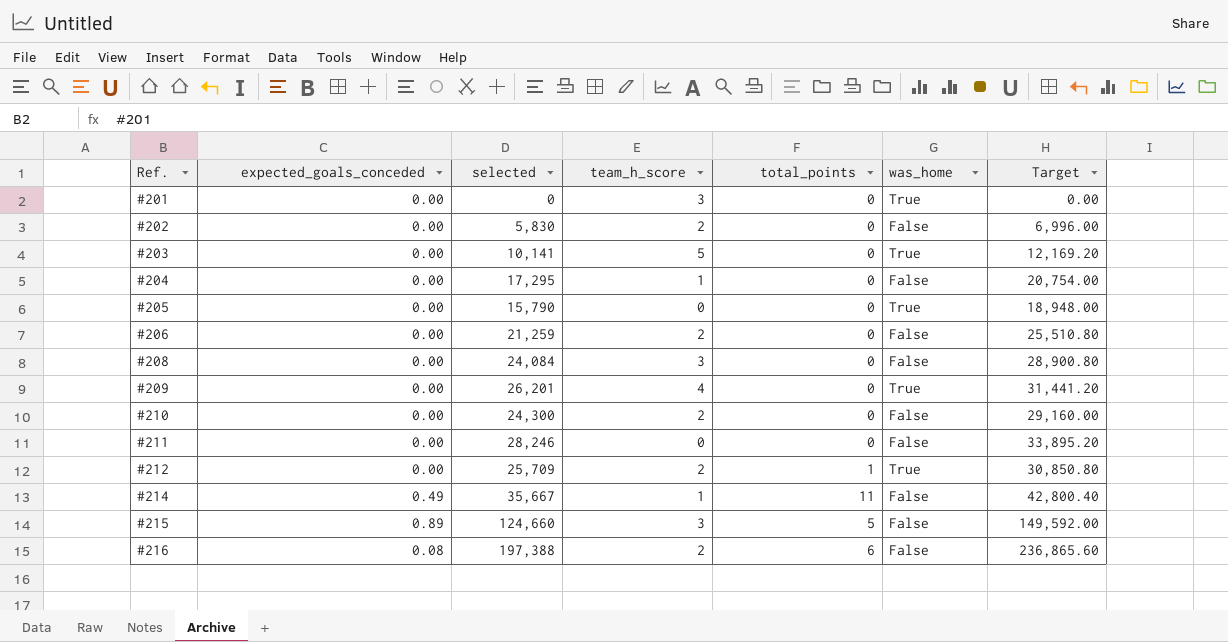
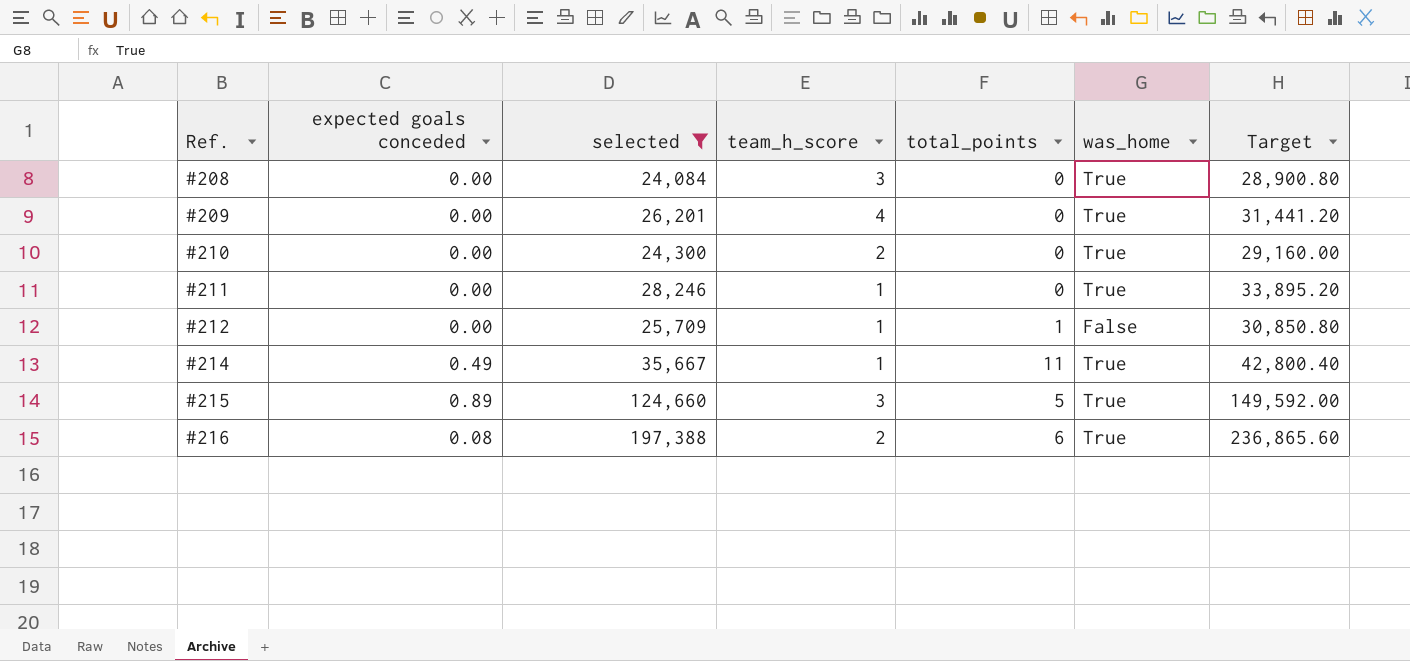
filter: none -> selected >= 24,084
column name: expected_goals_conceded -> expected goals conceded
#208 | was_home: False -> True
#210 | was_home: False -> True
#211 | team_h_score: 0 -> 1
#211 | was_home: False -> True
#212 | team_h_score: 2 -> 1
#212 | was_home: True -> False
#214 | was_home: False -> True
#215 | was_home: False -> True
#216 | was_home: False -> True

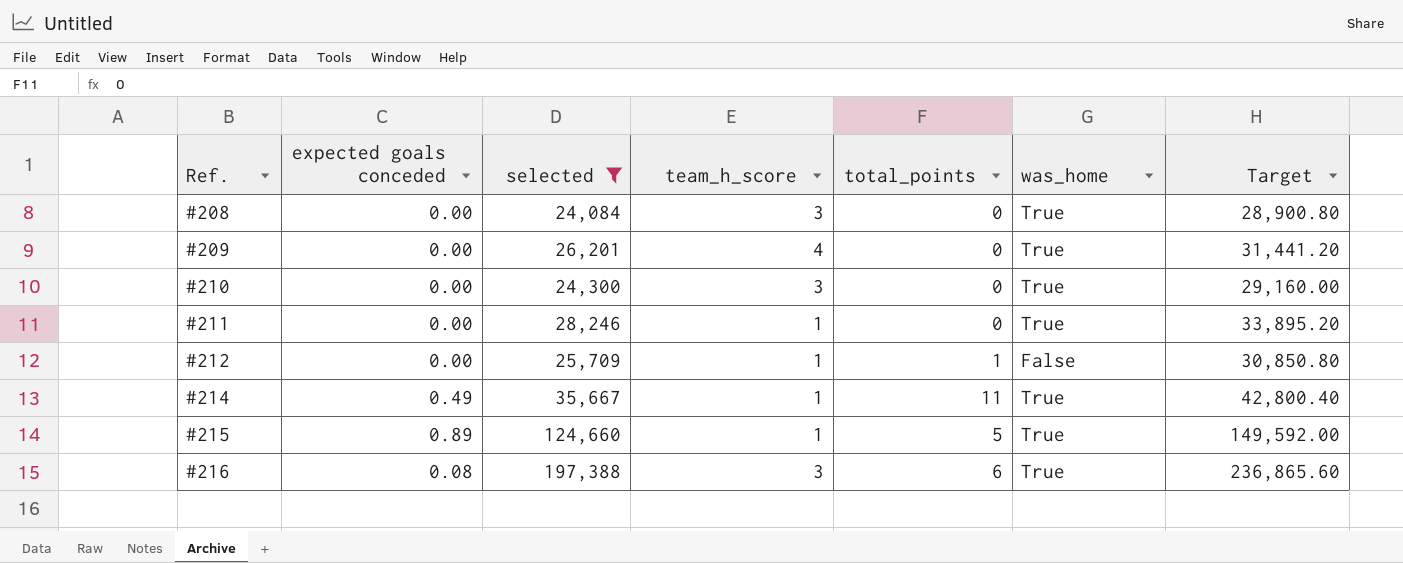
#210 | team_h_score: 2 -> 3
#215 | team_h_score: 3 -> 1
#216 | team_h_score: 2 -> 3

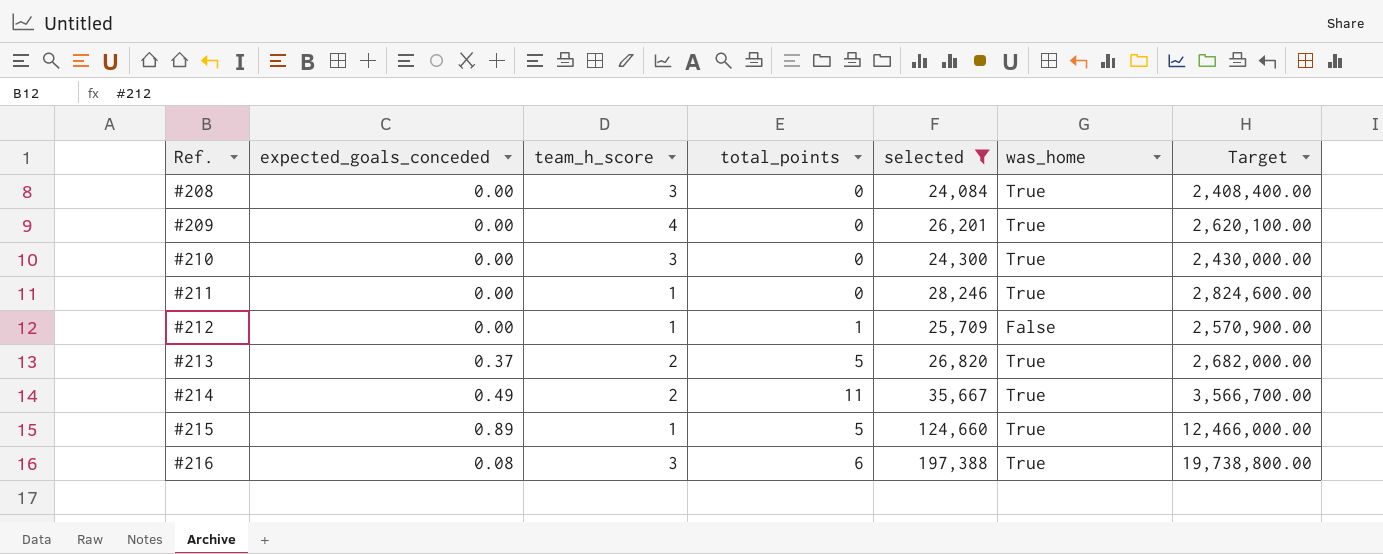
column name: expected goals conceded -> expected_goals_conceded
column selected | position: 3 -> 5
column Target | formula: [selected] * 1.2 -> [selected] * 100
row #213: none -> 0.37 | 2 | 5 | 26,820 | True | 2,682,000.00
#214 | team_h_score: 1 -> 2

